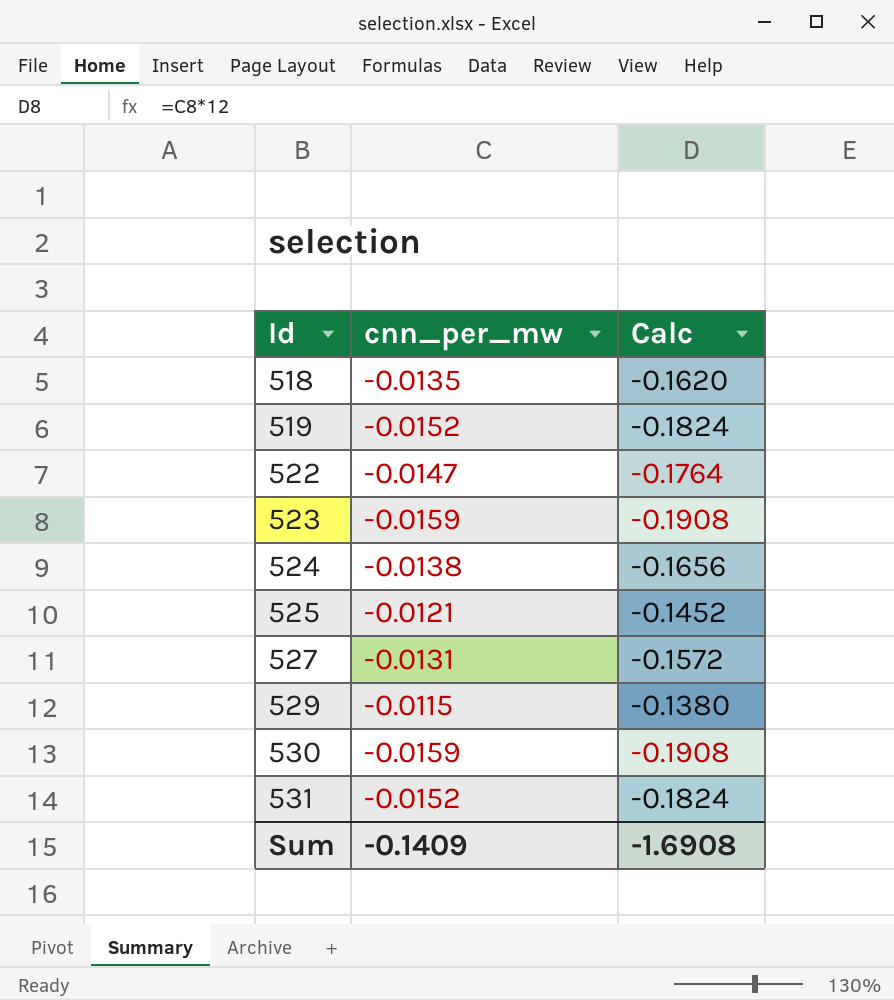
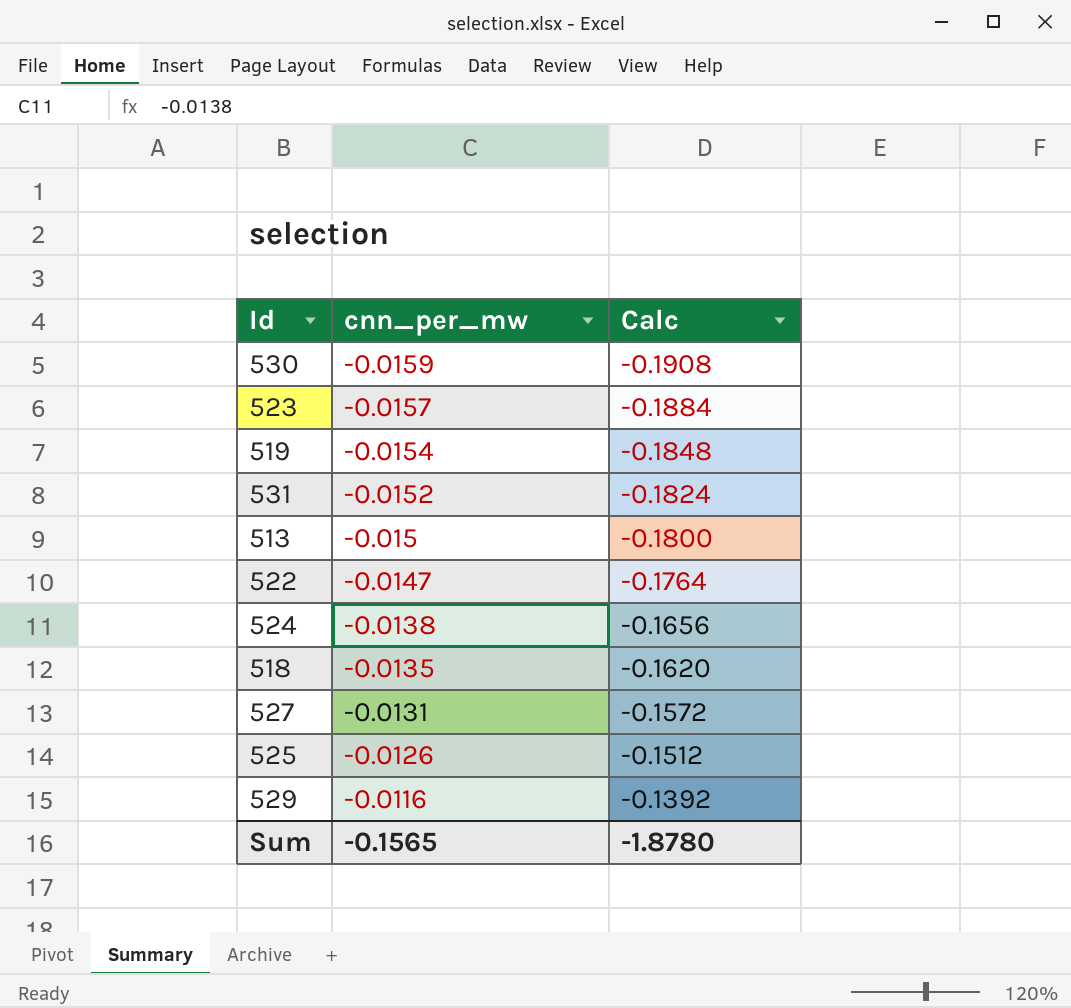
row order: Id ascending -> cnn_per_mw ascending
523 | cnn_per_mw: -0.0159 -> -0.0157
523 | Calc: -0.1908 -> -0.1884
519 | cnn_per_mw: -0.0152 -> -0.0154
519 | Calc: -0.1824 -> -0.1848
row 513: none -> -0.015 | -0.1800
525 | cnn_per_mw: -0.0121 -> -0.0126
525 | Calc: -0.1452 -> -0.1512
529 | cnn_per_mw: -0.0115 -> -0.0116
529 | Calc: -0.1380 -> -0.1392
Sum | cnn_per_mw: -0.1409 -> -0.1565
Sum | Calc: -1.6908 -> -1.8780

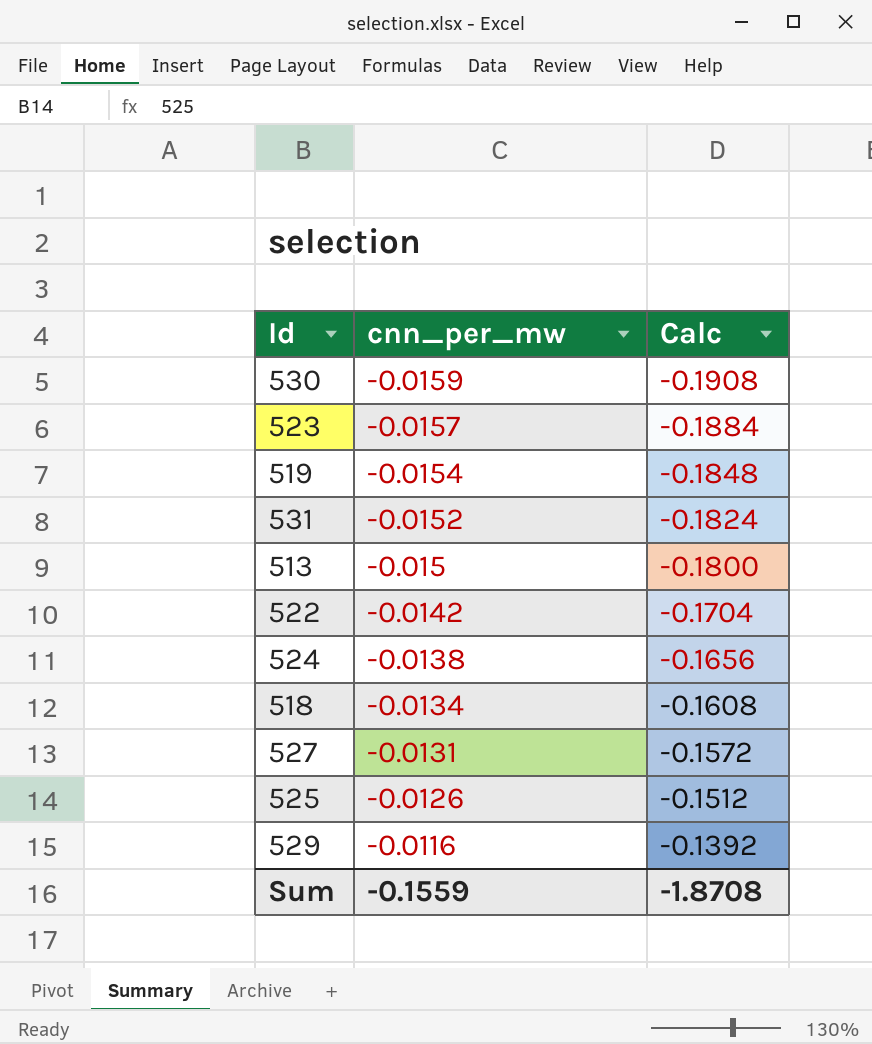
522 | cnn_per_mw: -0.0147 -> -0.0142
522 | Calc: -0.1764 -> -0.1704
518 | cnn_per_mw: -0.0135 -> -0.0134
518 | Calc: -0.1620 -> -0.1608
Sum | cnn_per_mw: -0.1565 -> -0.1559
Sum | Calc: -1.8780 -> -1.8708

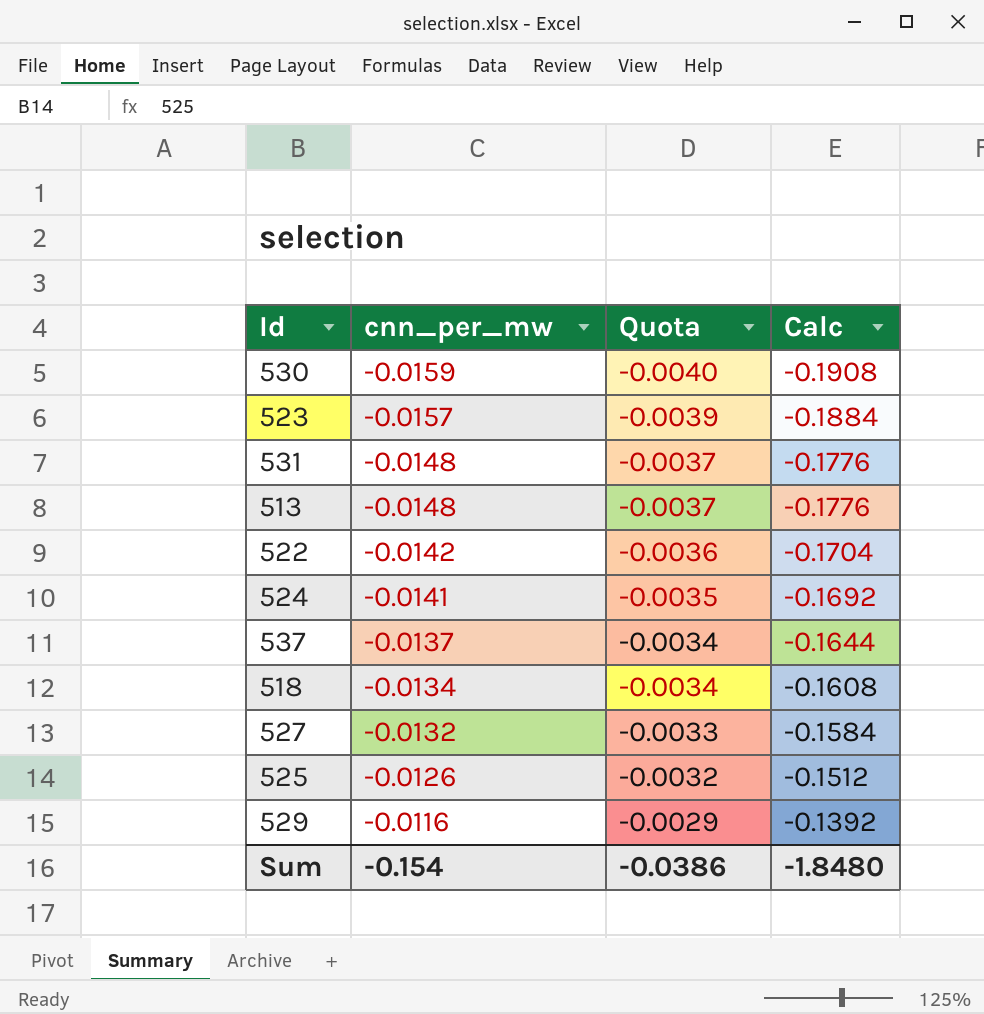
column Quota | formula: none -> [cnn_per_mw] * 0.25
row 519: -0.0154 | -0.1848 -> none
531 | cnn_per_mw: -0.0152 -> -0.0148
531 | Calc: -0.1824 -> -0.1776
513 | cnn_per_mw: -0.015 -> -0.0148
513 | Calc: -0.1800 -> -0.1776
524 | cnn_per_mw: -0.0138 -> -0.0141
524 | Calc: -0.1656 -> -0.1692
row 537: none -> -0.0137 | -0.0034 | -0.1644
527 | cnn_per_mw: -0.0131 -> -0.0132
527 | Calc: -0.1572 -> -0.1584
Sum | cnn_per_mw: -0.1559 -> -0.154
Sum | Calc: -1.8708 -> -1.8480

